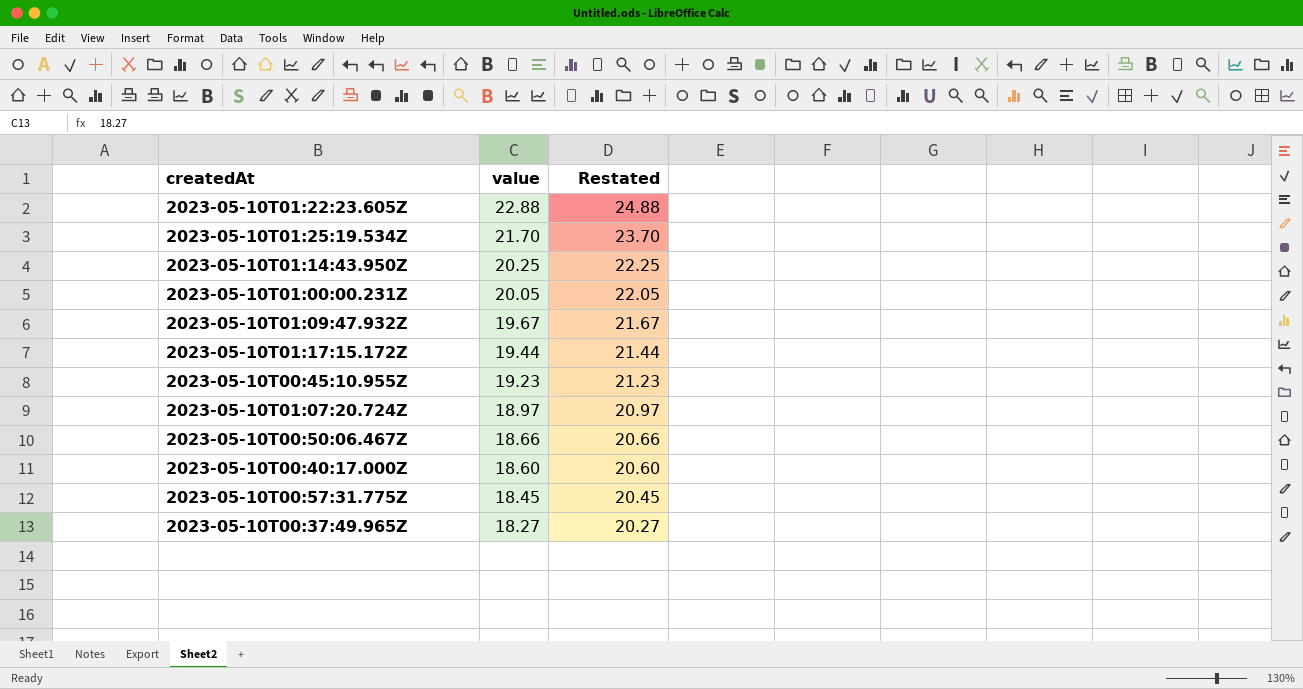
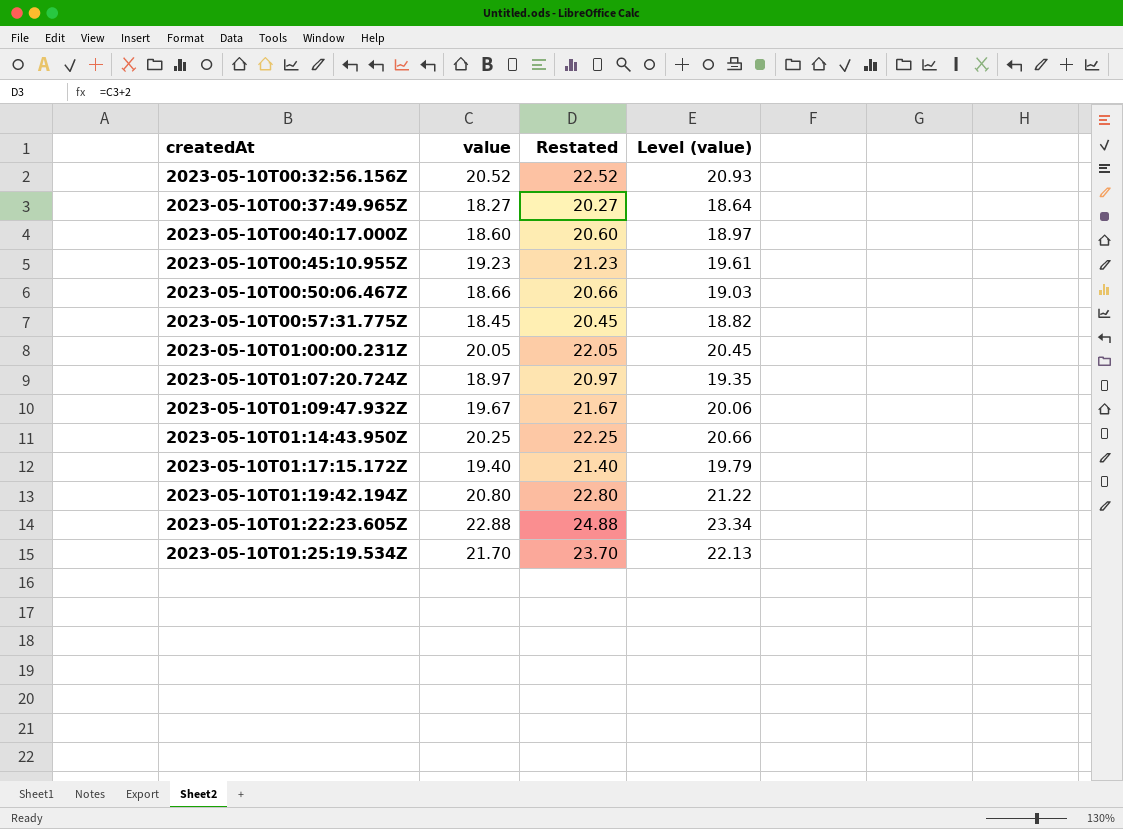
row order: value descending -> createdAt ascending
column Level (value) | formula: none -> [value] * 1.02
row 2023-05-10T00:32:56.156Z: none -> 20.52 | 22.52 | 20.93
2023-05-10T01:17:15.172Z | value: 19.44 -> 19.40
2023-05-10T01:17:15.172Z | Restated: 21.44 -> 21.40
row 2023-05-10T01:19:42.194Z: none -> 20.80 | 22.80 | 21.22

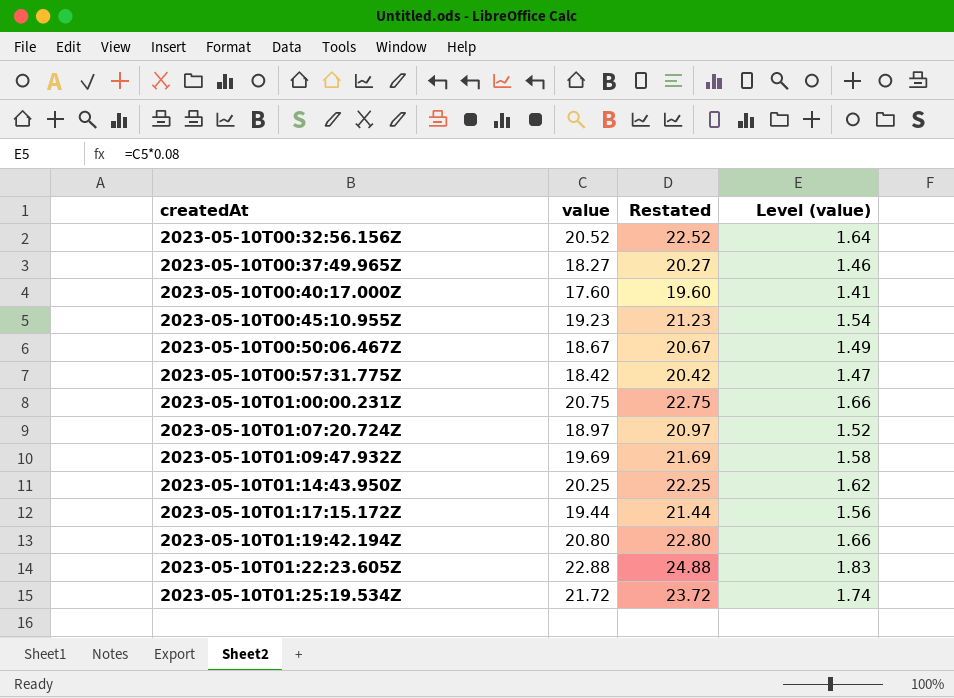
column Level (value) | formula: [value] * 1.02 -> [value] * 0.08
2023-05-10T00:40:17.000Z | value: 18.60 -> 17.60
2023-05-10T00:40:17.000Z | Restated: 20.60 -> 19.60
2023-05-10T00:50:06.467Z | value: 18.66 -> 18.67
2023-05-10T00:50:06.467Z | Restated: 20.66 -> 20.67
2023-05-10T00:57:31.775Z | value: 18.45 -> 18.42
2023-05-10T00:57:31.775Z | Restated: 20.45 -> 20.42
2023-05-10T01:00:00.231Z | value: 20.05 -> 20.75
2023-05-10T01:00:00.231Z | Restated: 22.05 -> 22.75
2023-05-10T01:09:47.932Z | value: 19.67 -> 19.69
2023-05-10T01:09:47.932Z | Restated: 21.67 -> 21.69
2023-05-10T01:17:15.172Z | value: 19.40 -> 19.44
2023-05-10T01:17:15.172Z | Restated: 21.40 -> 21.44
2023-05-10T01:25:19.534Z | value: 21.70 -> 21.72
2023-05-10T01:25:19.534Z | Restated: 23.70 -> 23.72

